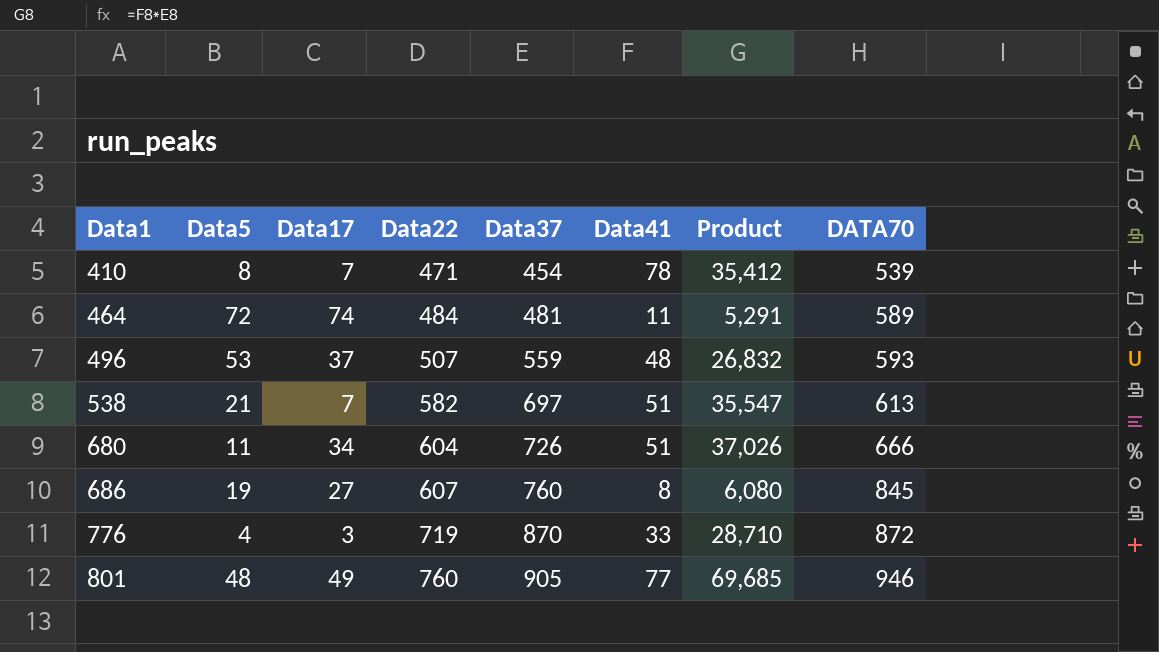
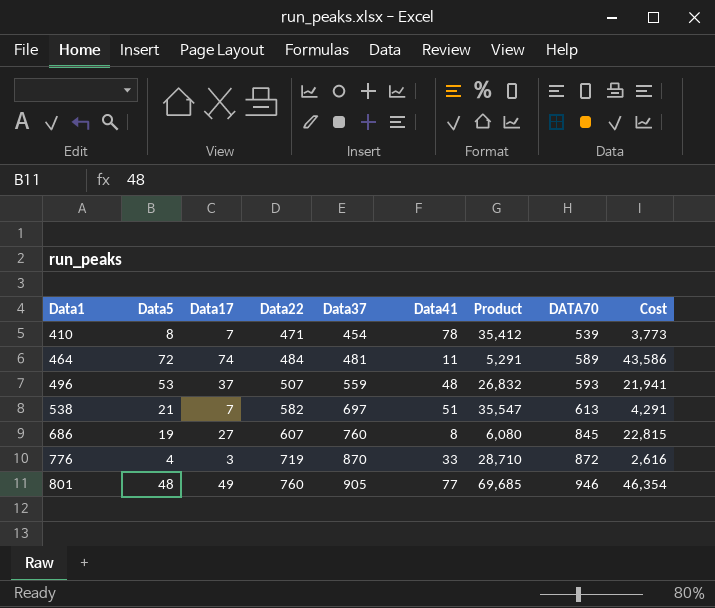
column Cost | formula: none -> [Data17] * [DATA70]
row 680: 11 | 34 | 604 | 726 | 51 | 37,026 | 666 -> none

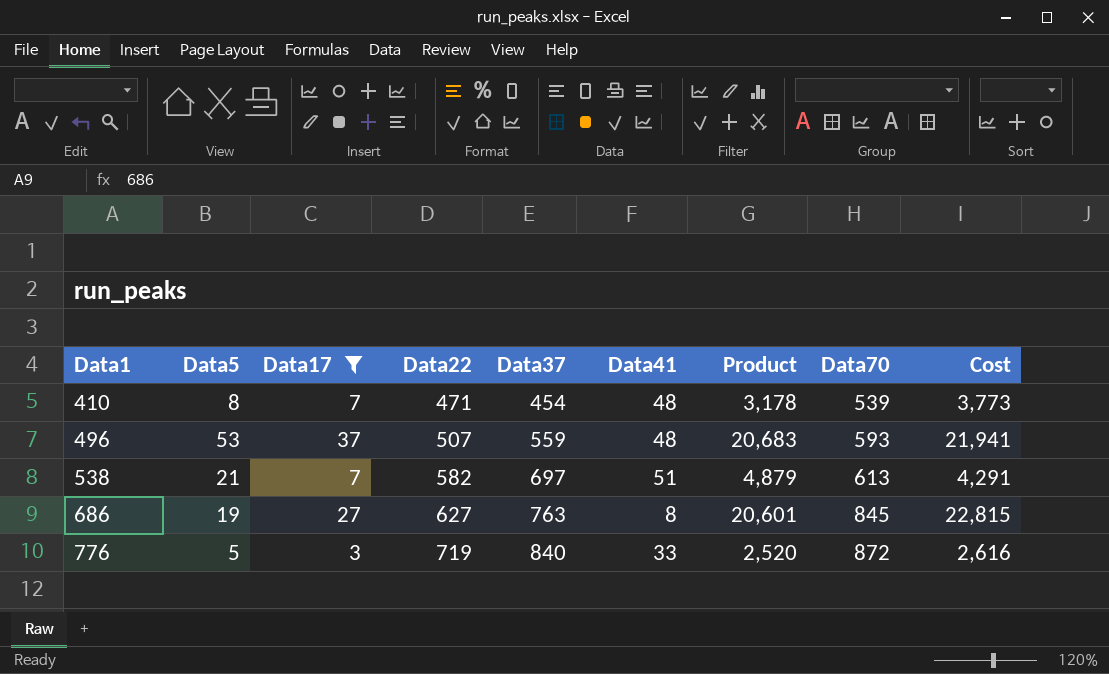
filter: none -> Data17 <= 37
column Product | formula: [Data37] * [Data41] -> [Data17] * [Data37]
column name: DATA70 -> Data70
410 | Data41: 78 -> 48
686 | Data22: 607 -> 627
686 | Data37: 760 -> 763
776 | Data5: 4 -> 5
776 | Data37: 870 -> 840

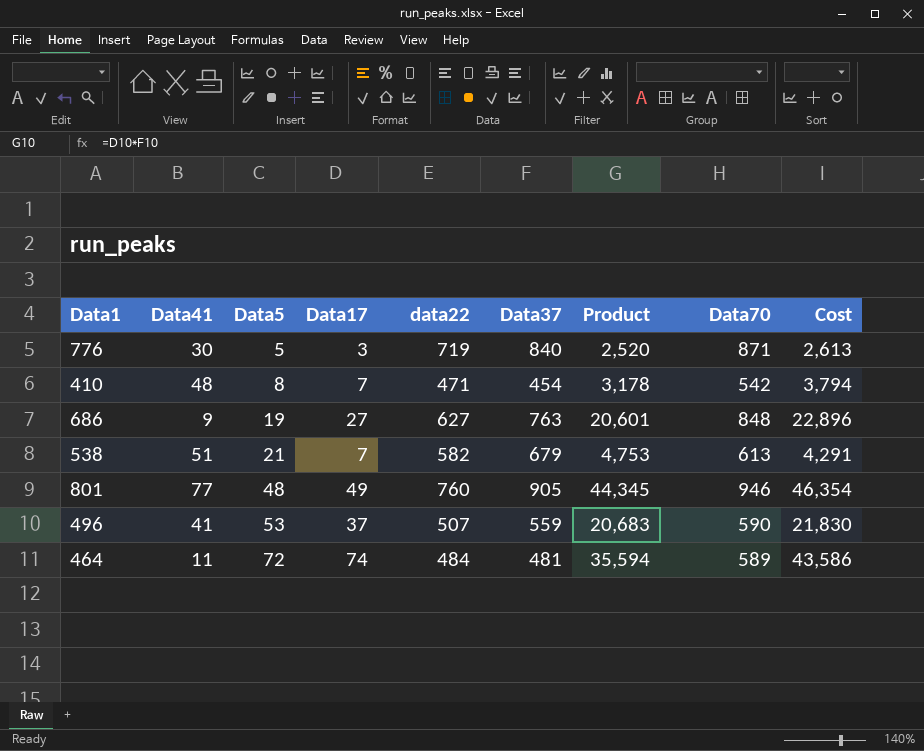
filter: Data17 <= 37 -> none
row order: Data1 ascending -> Data5 ascending
column Data41 | position: 6 -> 2
column name: Data22 -> data22
776 | Data41: 33 -> 30
776 | Data70: 872 -> 871
776 | Cost: 2,616 -> 2,613
410 | Data70: 539 -> 542
410 | Cost: 3,773 -> 3,794
686 | Data41: 8 -> 9
686 | Data70: 845 -> 848
686 | Cost: 22,815 -> 22,896
538 | Data37: 697 -> 679
538 | Product: 4,879 -> 4,753
496 | Data41: 48 -> 41
496 | Data70: 593 -> 590
496 | Cost: 21,941 -> 21,830

